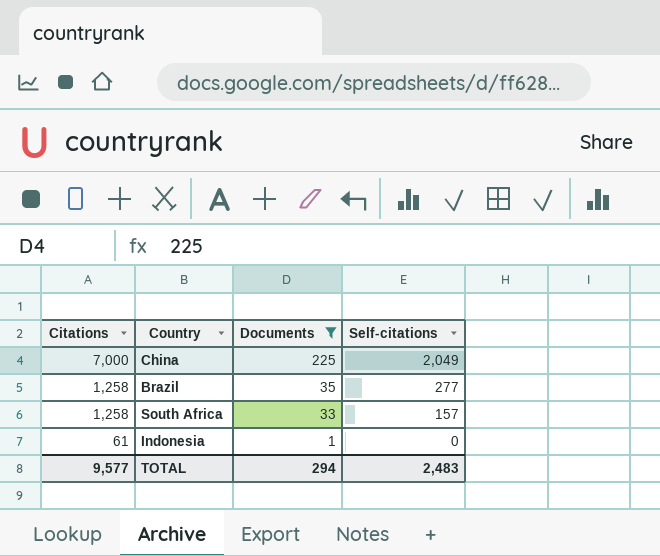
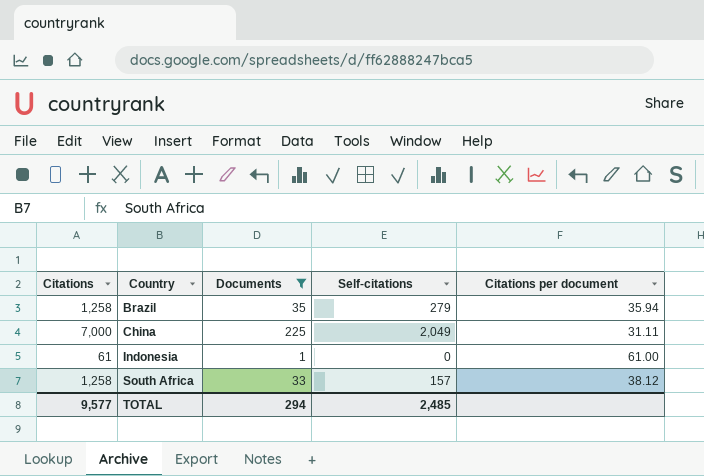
row order: Citations descending -> Country ascending
column Citations per document | formula: none -> [Citations] / [Documents]
Brazil | Self-citations: 277 -> 279
TOTAL | Self-citations: 2,483 -> 2,485

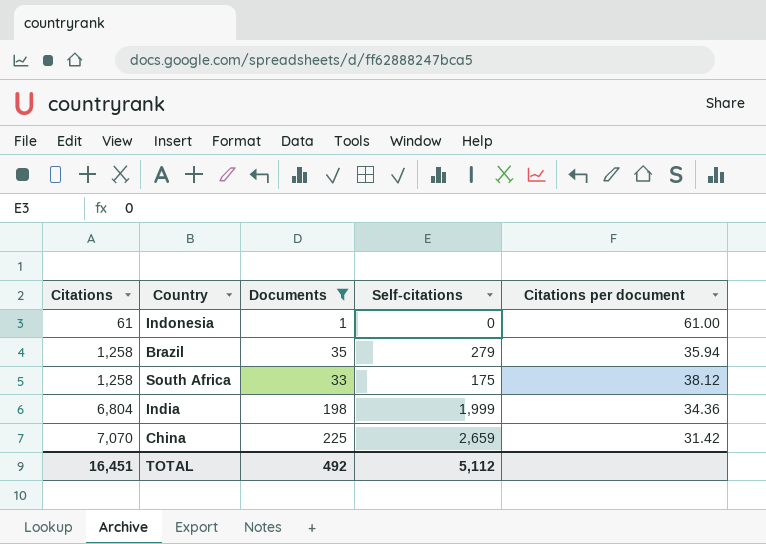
row order: Country ascending -> Citations ascending
South Africa | Self-citations: 157 -> 175
row India: none -> 6,804 | 198 | 1,999 | 34.36
China | Citations: 7,000 -> 7,070
China | Self-citations: 2,049 -> 2,659
China | Citations per document: 31.11 -> 31.42
TOTAL | Citations: 9,577 -> 16,451
TOTAL | Documents: 294 -> 492
TOTAL | Self-citations: 2,485 -> 5,112

